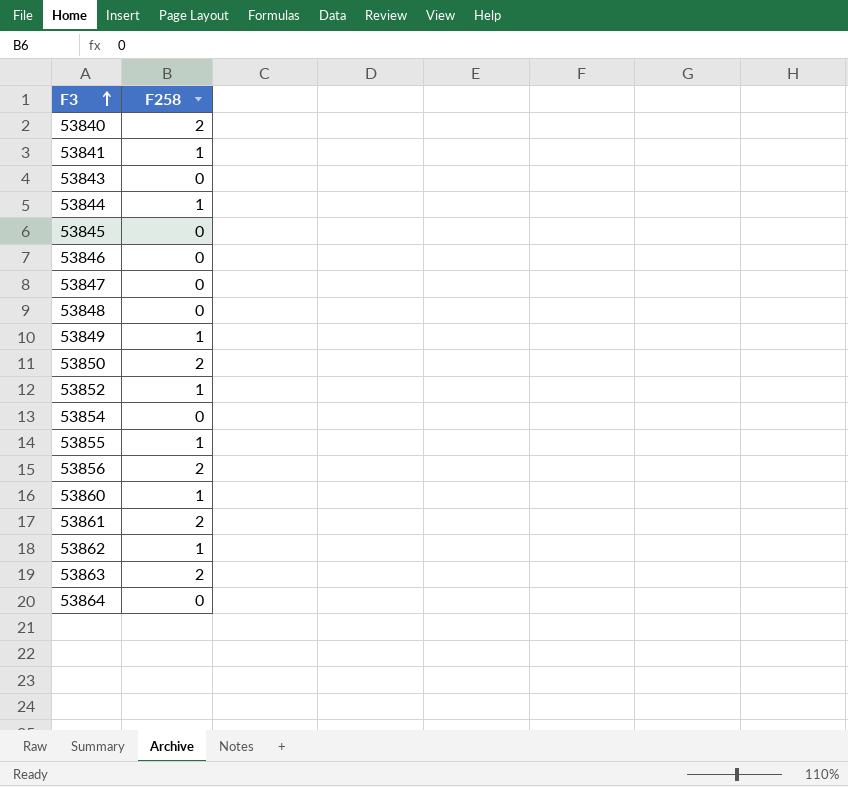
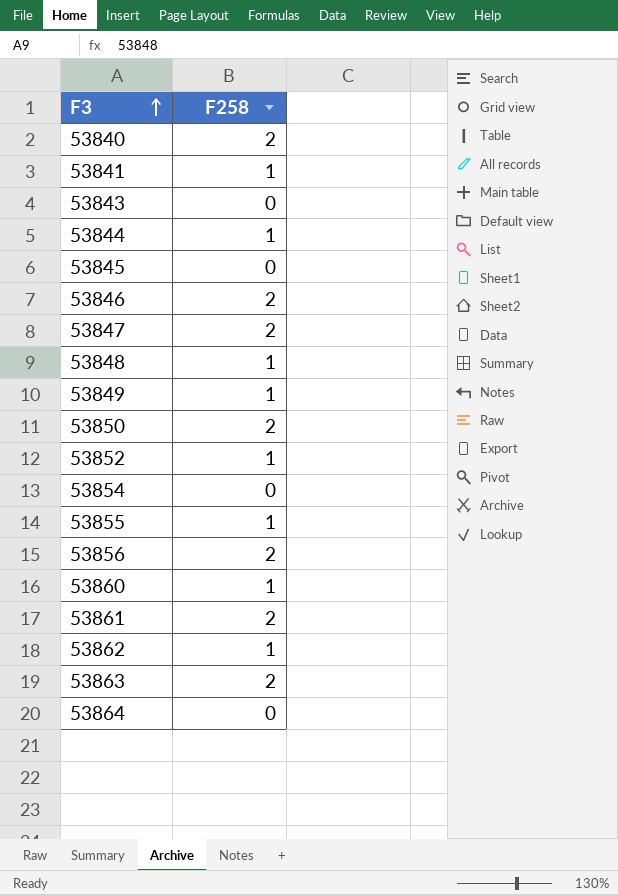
53846 | F258: 0 -> 2
53847 | F258: 0 -> 2
53848 | F258: 0 -> 1

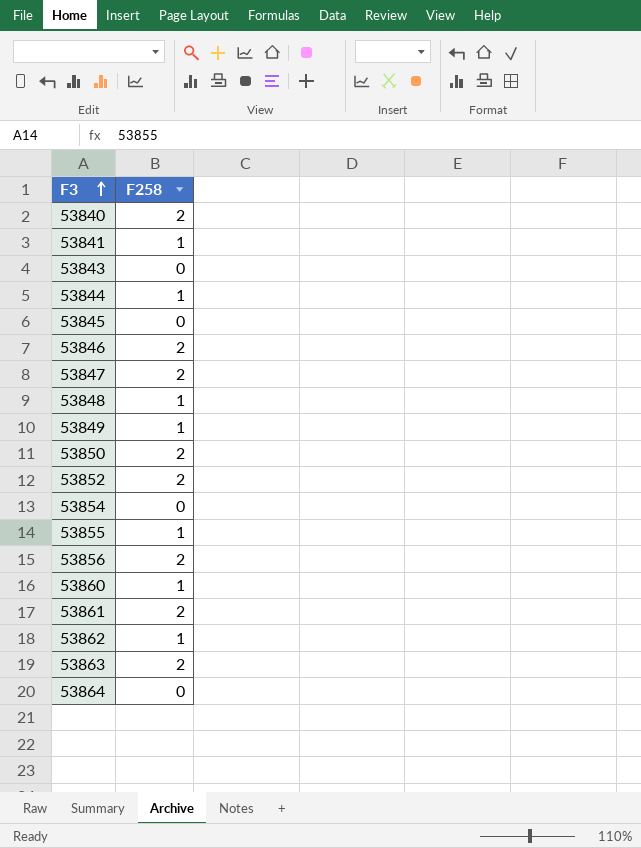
53852 | F258: 1 -> 2

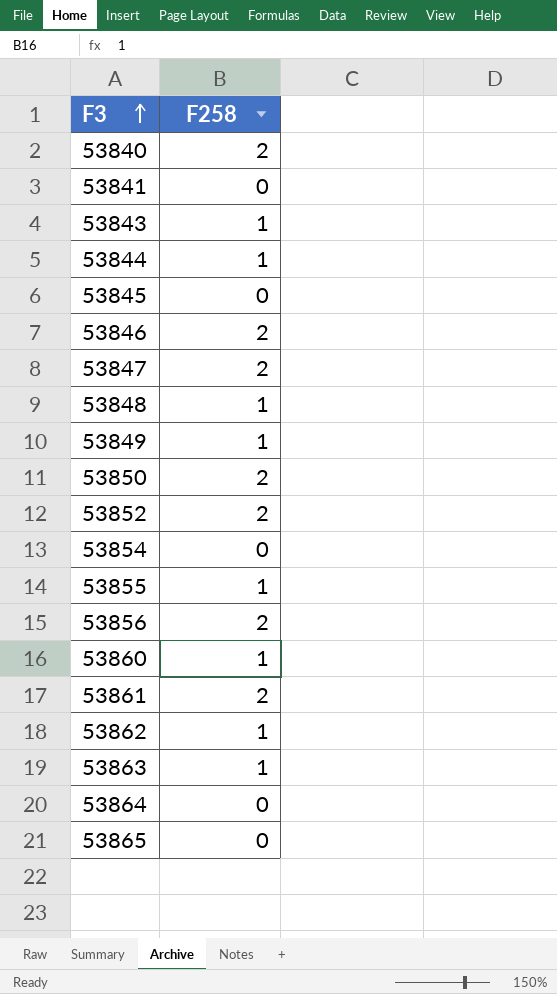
53841 | F258: 1 -> 0
53843 | F258: 0 -> 1
53863 | F258: 2 -> 1
row 53865: none -> 0

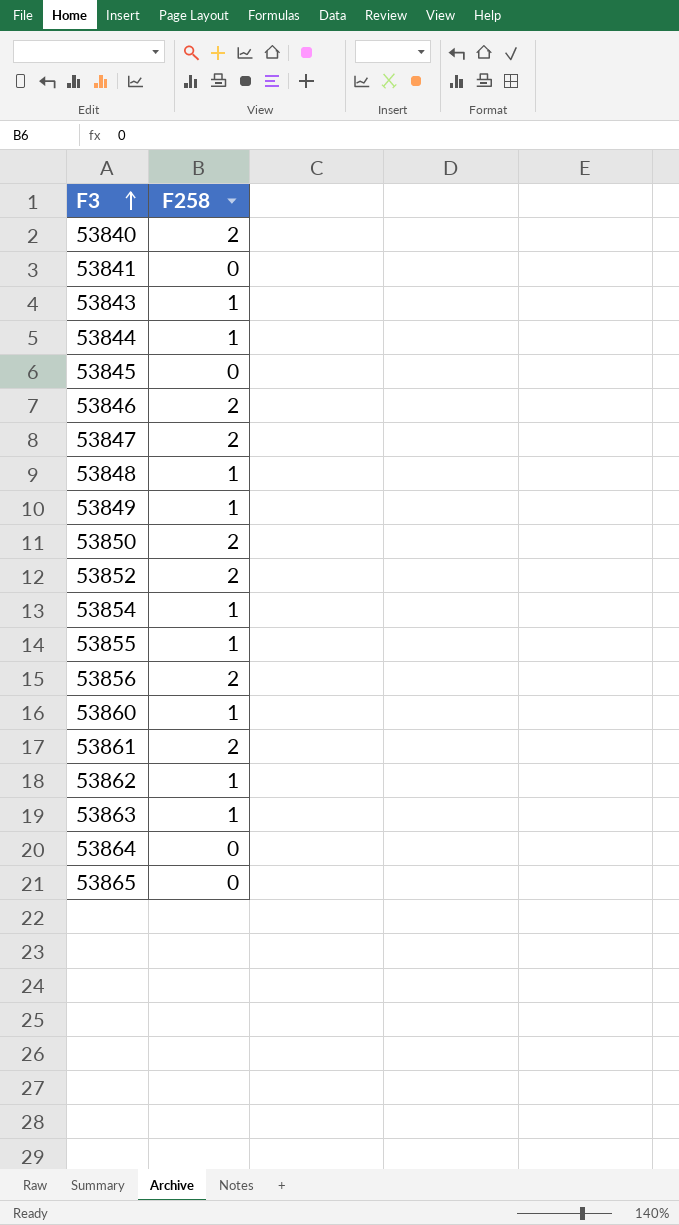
53854 | F258: 0 -> 1

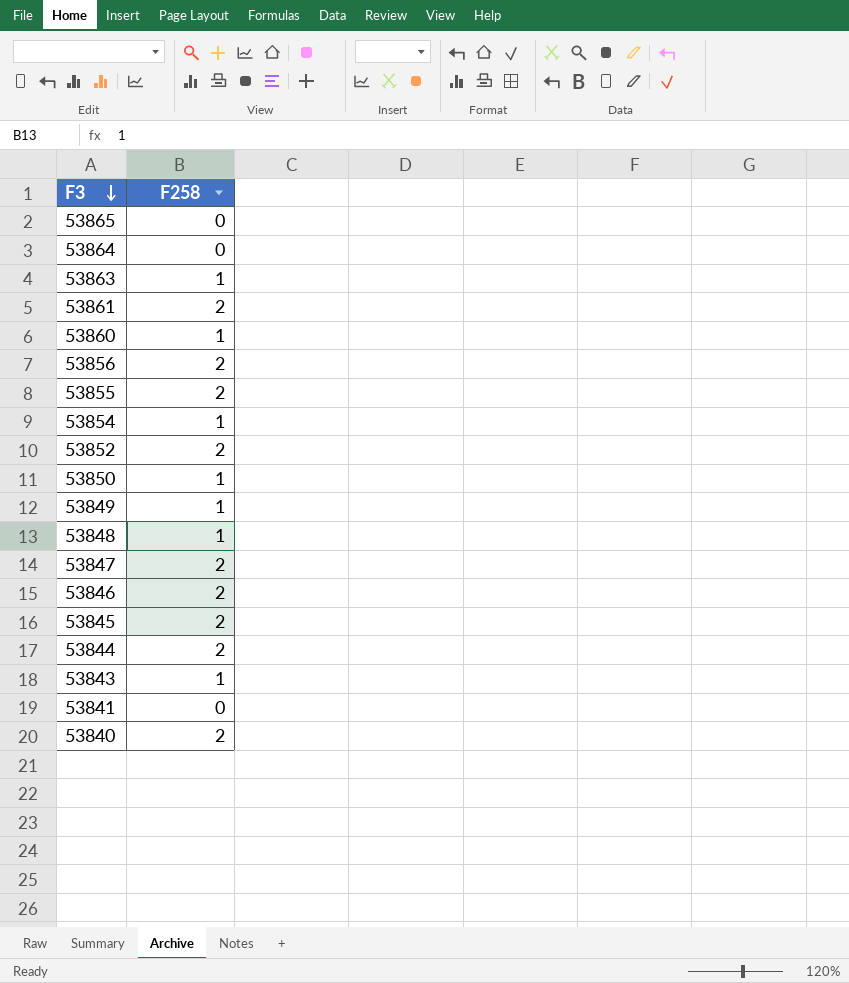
row order: F3 ascending -> F3 descending
row 53862: 1 -> none
53855 | F258: 1 -> 2
53850 | F258: 2 -> 1
53845 | F258: 0 -> 2
53844 | F258: 1 -> 2

